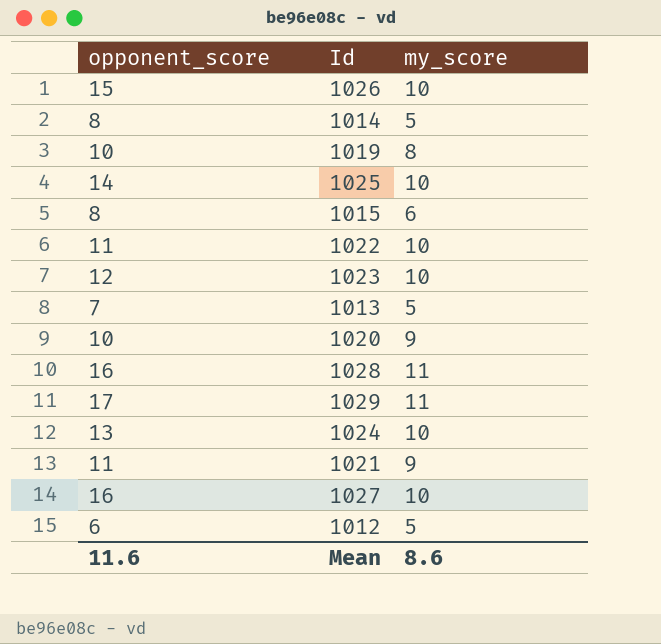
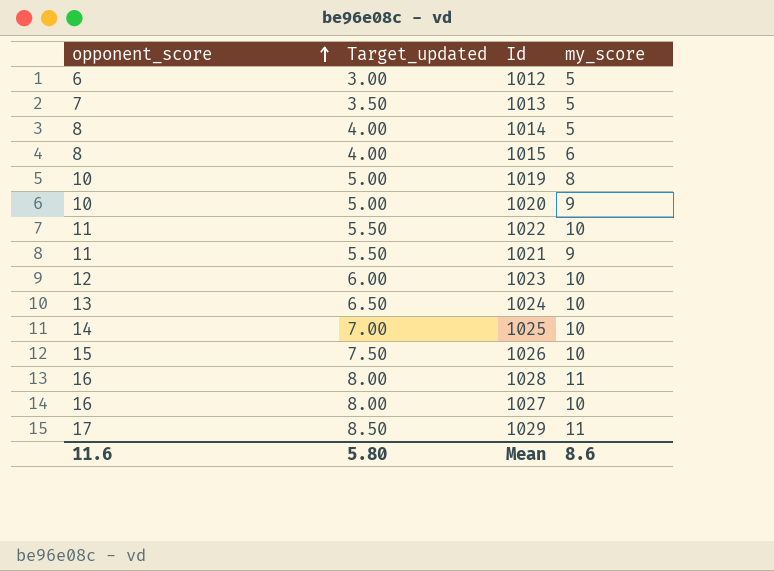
row order: none -> opponent_score ascending
column Target_updated | formula: none -> [opponent_score] * 0.5

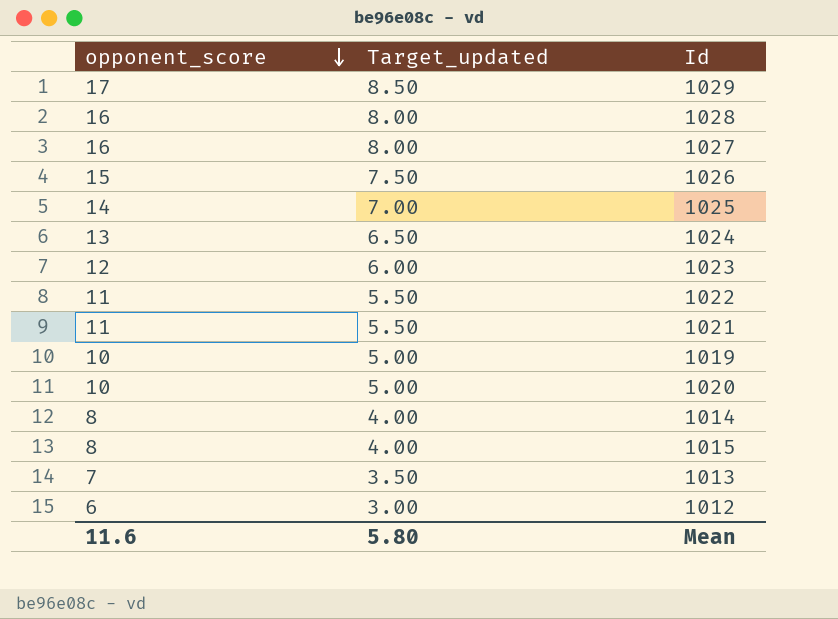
row order: opponent_score ascending -> opponent_score descending
column my_score | position: 4 -> none

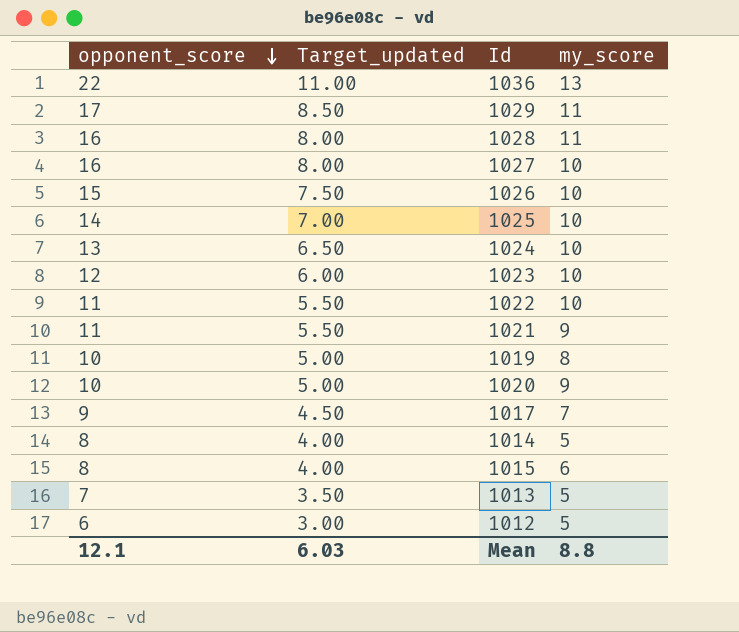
column my_score | position: none -> 4
row 1036: none -> 22 | 11.00 | 13
row 1017: none -> 9 | 4.50 | 7
Mean | opponent_score: 11.6 -> 12.1
Mean | Target_updated: 5.80 -> 6.03

